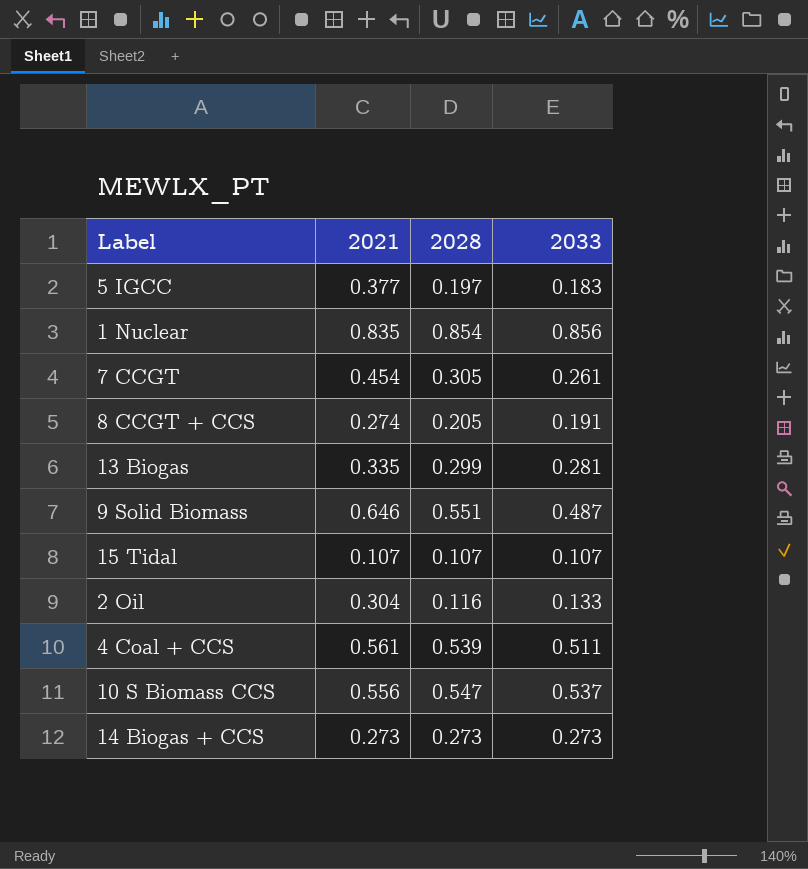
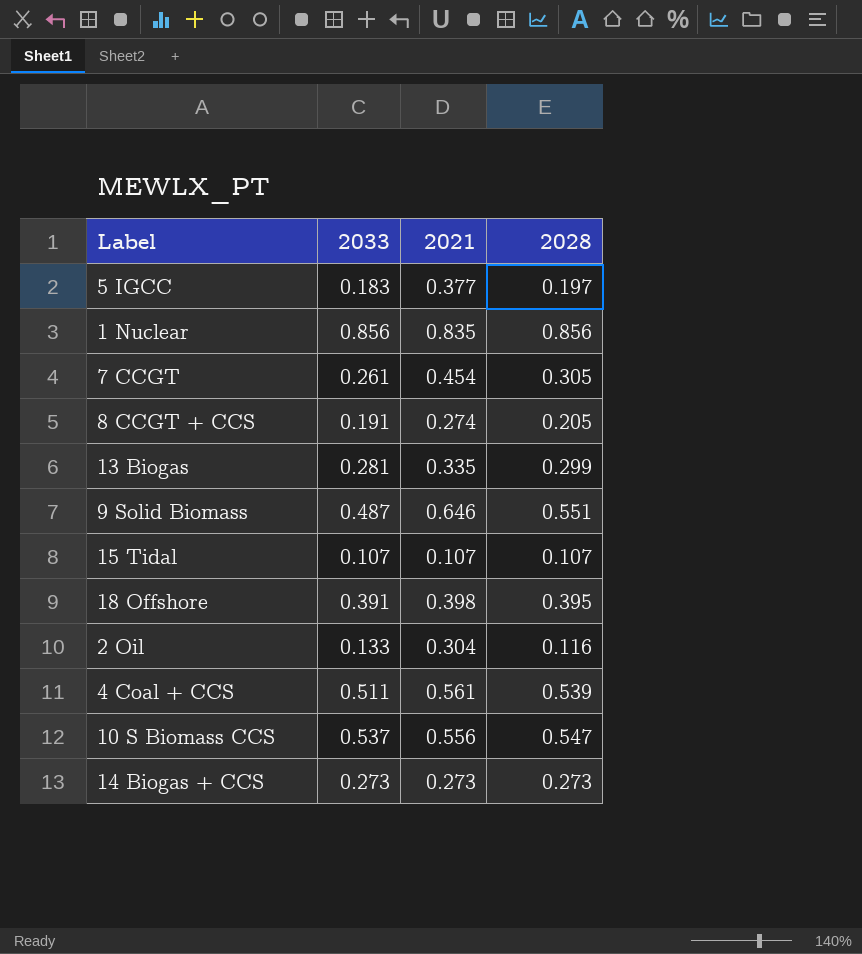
column 2033 | position: 4 -> 2
1 Nuclear | 2028: 0.854 -> 0.856
row 18 Offshore: none -> 0.391 | 0.398 | 0.395

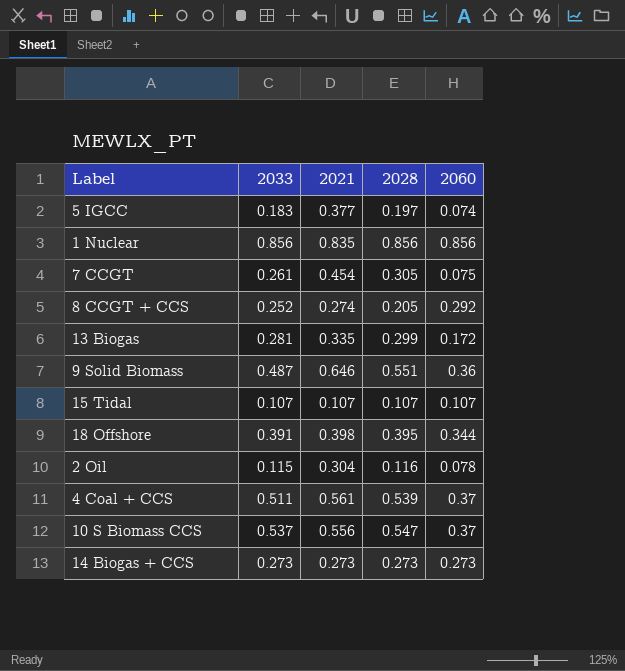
column 2060 | position: none -> 5
8 CCGT + CCS | 2033: 0.191 -> 0.252
2 Oil | 2033: 0.133 -> 0.115

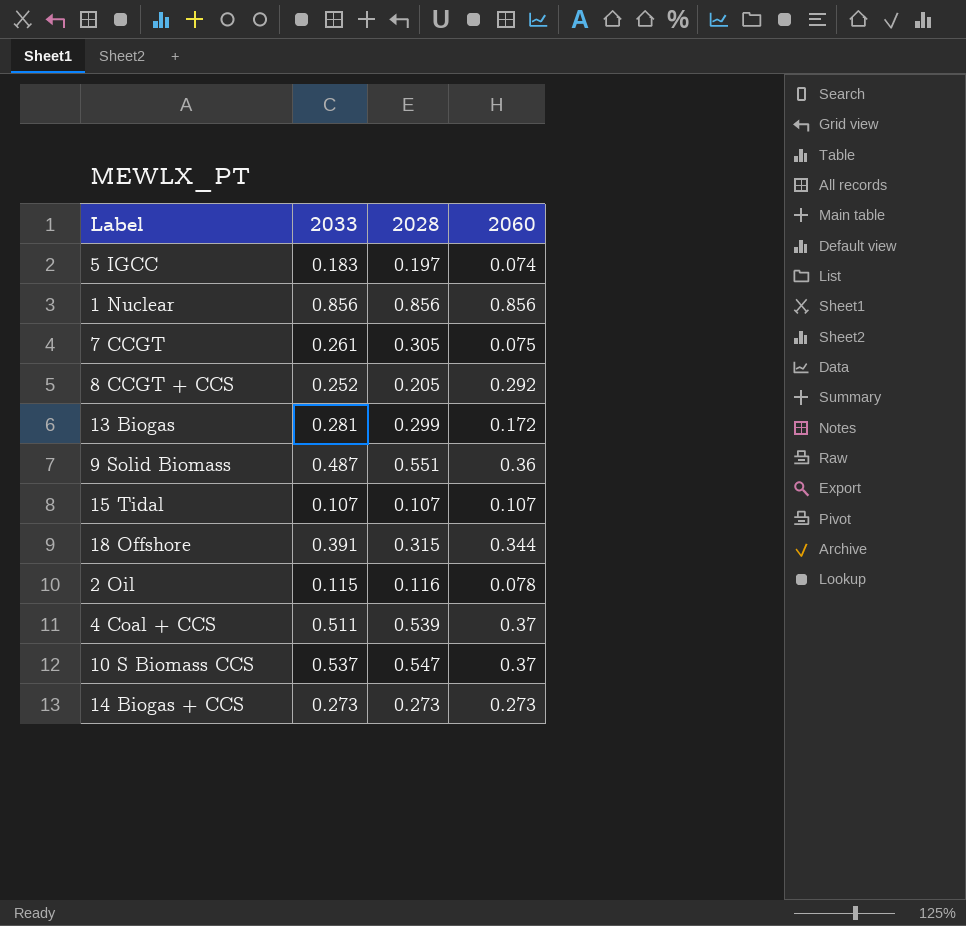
column 2021 | position: 3 -> none
18 Offshore | 2028: 0.395 -> 0.315

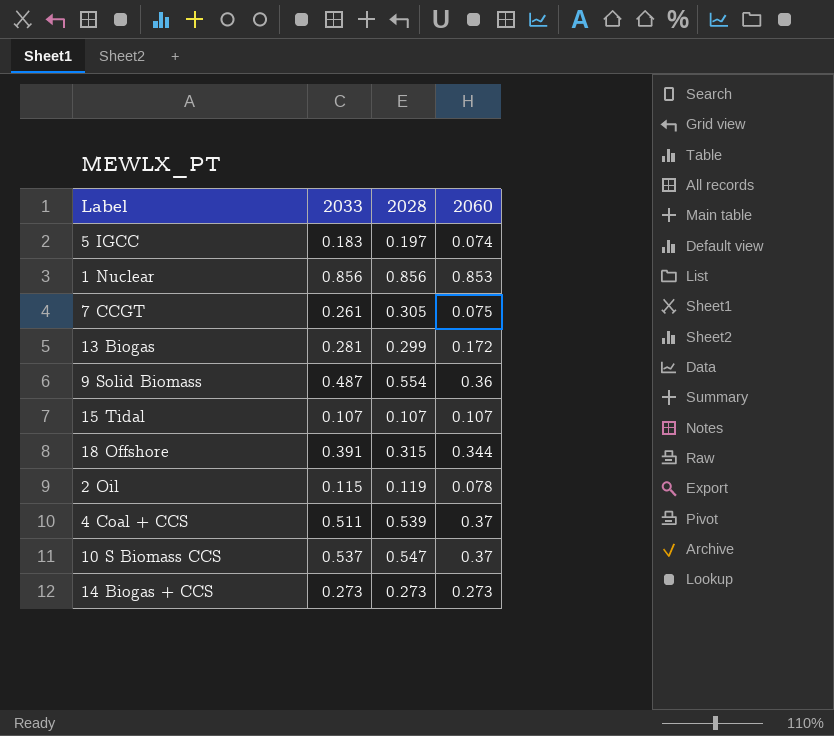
row 8 CCGT + CCS: 0.252 | 0.205 | 0.292 -> none
1 Nuclear | 2060: 0.856 -> 0.853
9 Solid Biomass | 2028: 0.551 -> 0.554
2 Oil | 2028: 0.116 -> 0.119

